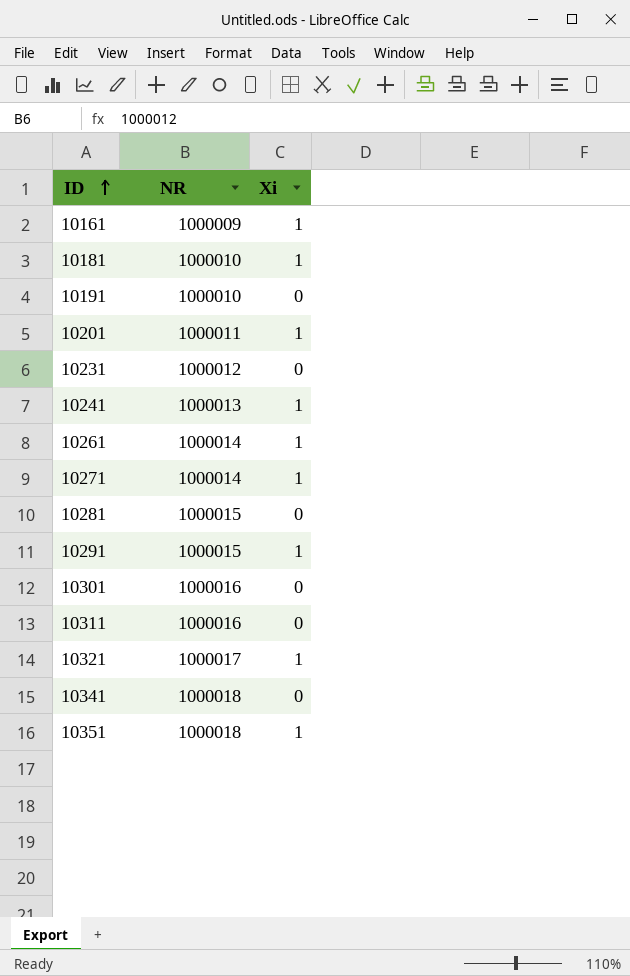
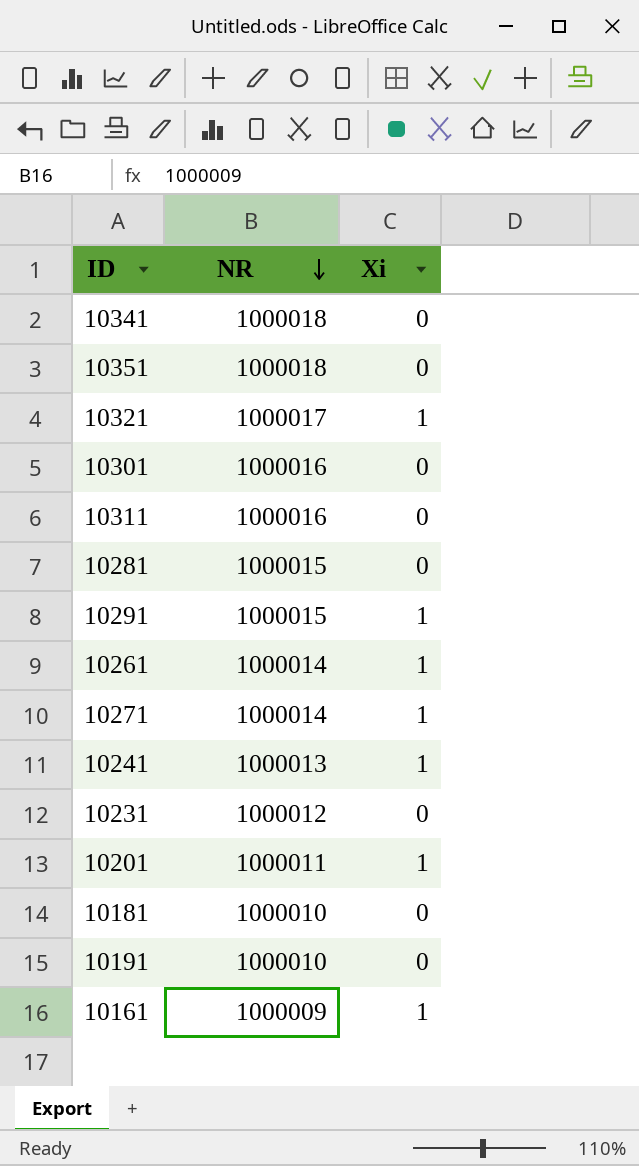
row order: ID ascending -> NR descending
10351 | Xi: 1 -> 0
10181 | Xi: 1 -> 0

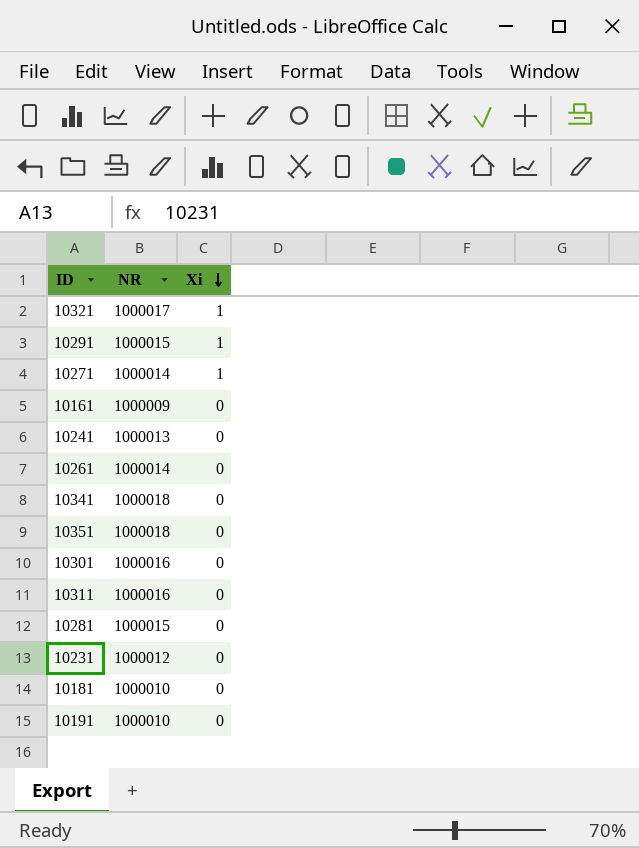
row order: NR descending -> Xi descending
row 10201: 1000011 | 1 -> none
10161 | Xi: 1 -> 0
10241 | Xi: 1 -> 0
10261 | Xi: 1 -> 0

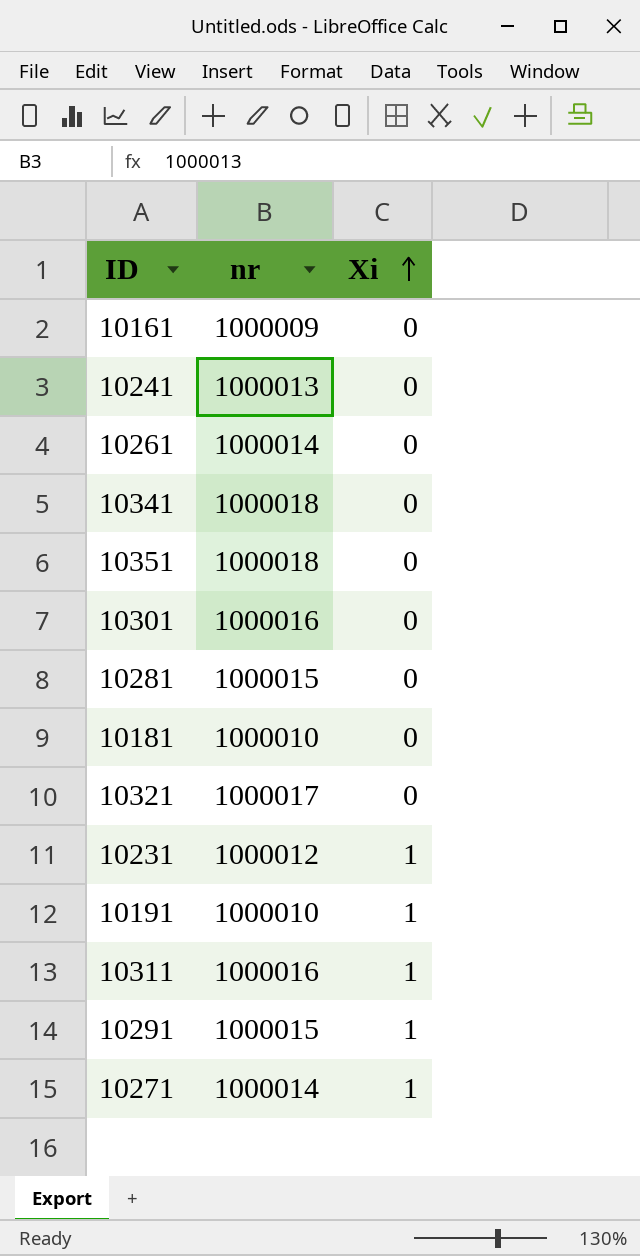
row order: Xi descending -> Xi ascending
column name: NR -> nr
10321 | Xi: 1 -> 0
10231 | Xi: 0 -> 1
10191 | Xi: 0 -> 1
10311 | Xi: 0 -> 1

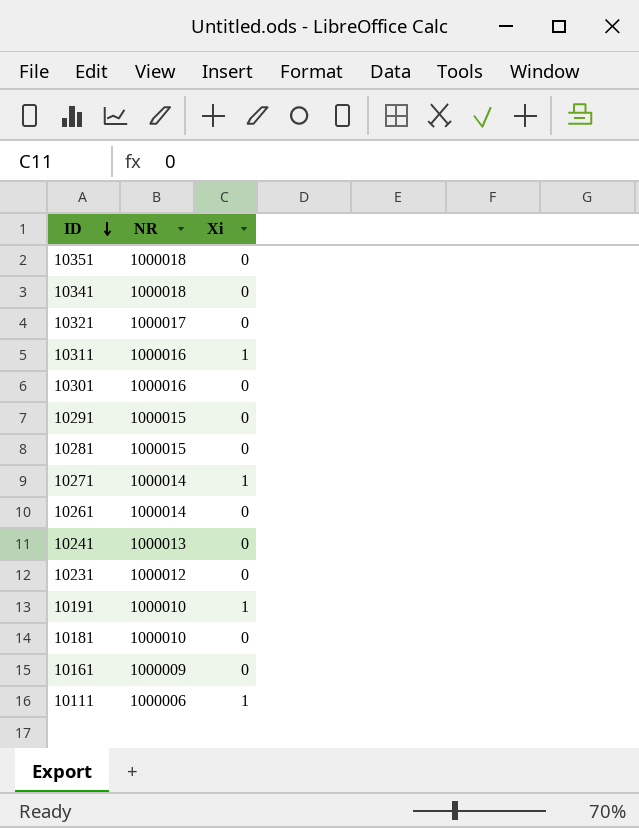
row order: Xi ascending -> ID descending
column name: nr -> NR
10291 | Xi: 1 -> 0
10231 | Xi: 1 -> 0
row 10111: none -> 1000006 | 1

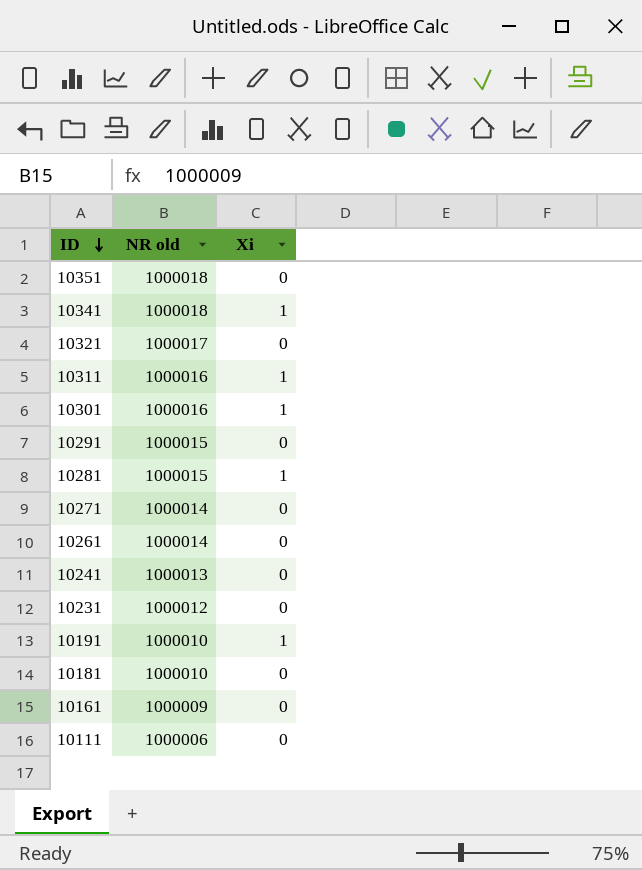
column name: NR -> NR old
10341 | Xi: 0 -> 1
10301 | Xi: 0 -> 1
10281 | Xi: 0 -> 1
10271 | Xi: 1 -> 0
10111 | Xi: 1 -> 0

